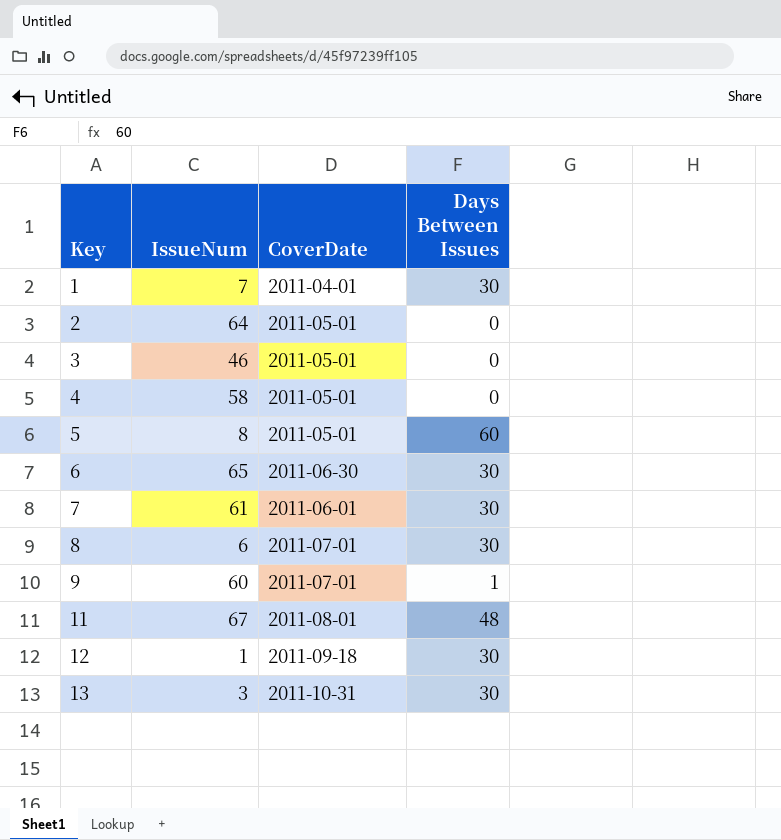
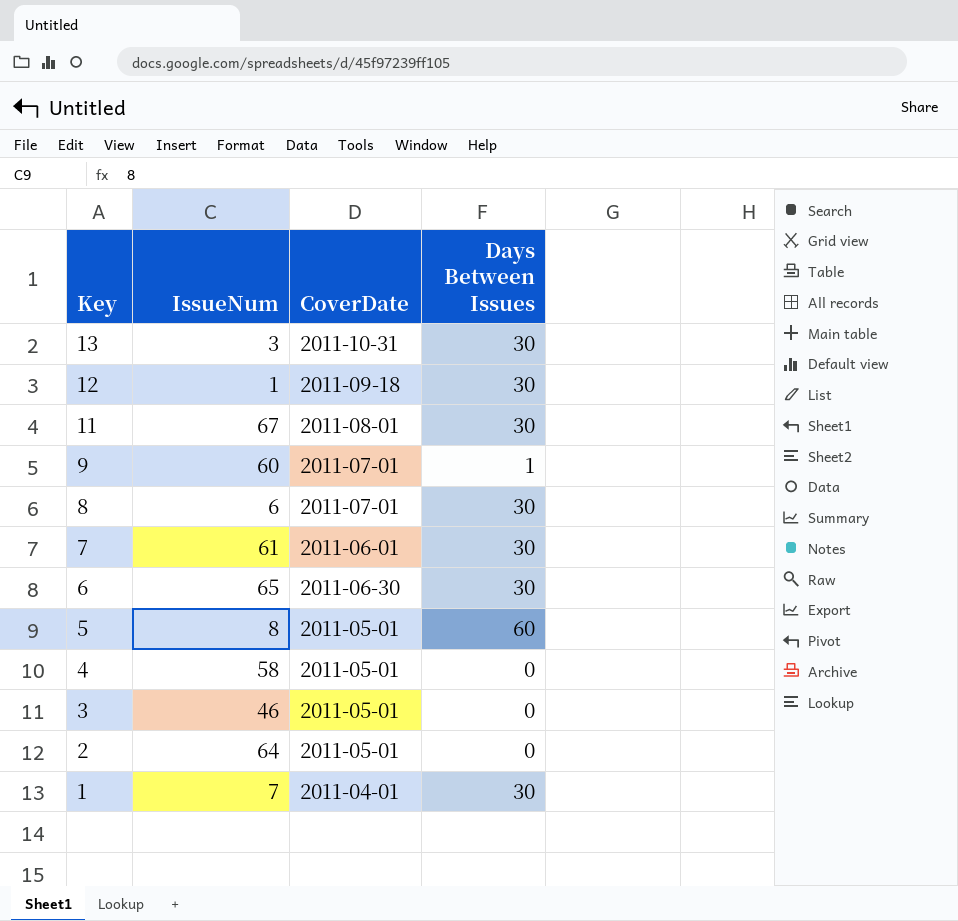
row order: Key ascending -> Key descending
11 | Days Between Issues: 48 -> 30

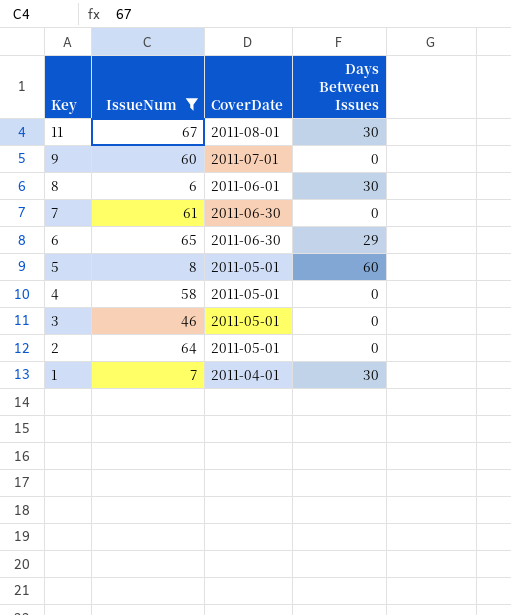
filter: none -> IssueNum >= 6
9 | Days Between Issues: 1 -> 0
8 | CoverDate: 2011-07-01 -> 2011-06-01
7 | CoverDate: 2011-06-01 -> 2011-06-30
7 | Days Between Issues: 30 -> 0
6 | Days Between Issues: 30 -> 29

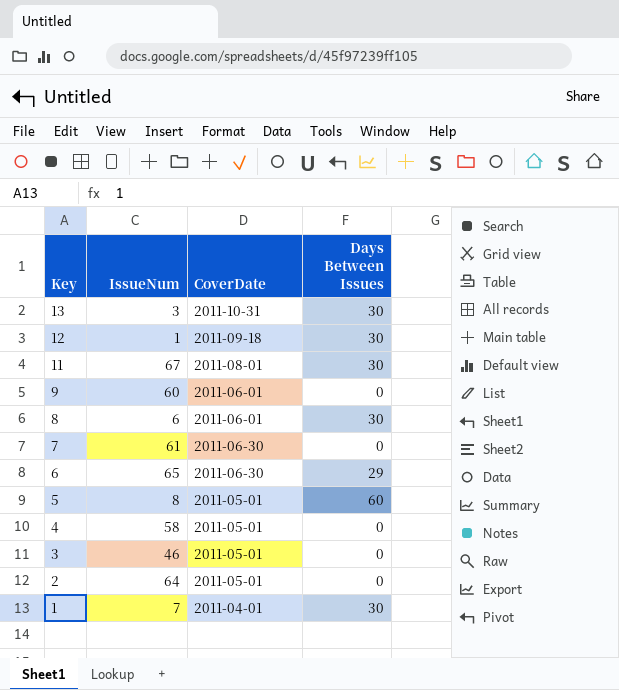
filter: IssueNum >= 6 -> none
9 | CoverDate: 2011-07-01 -> 2011-06-01

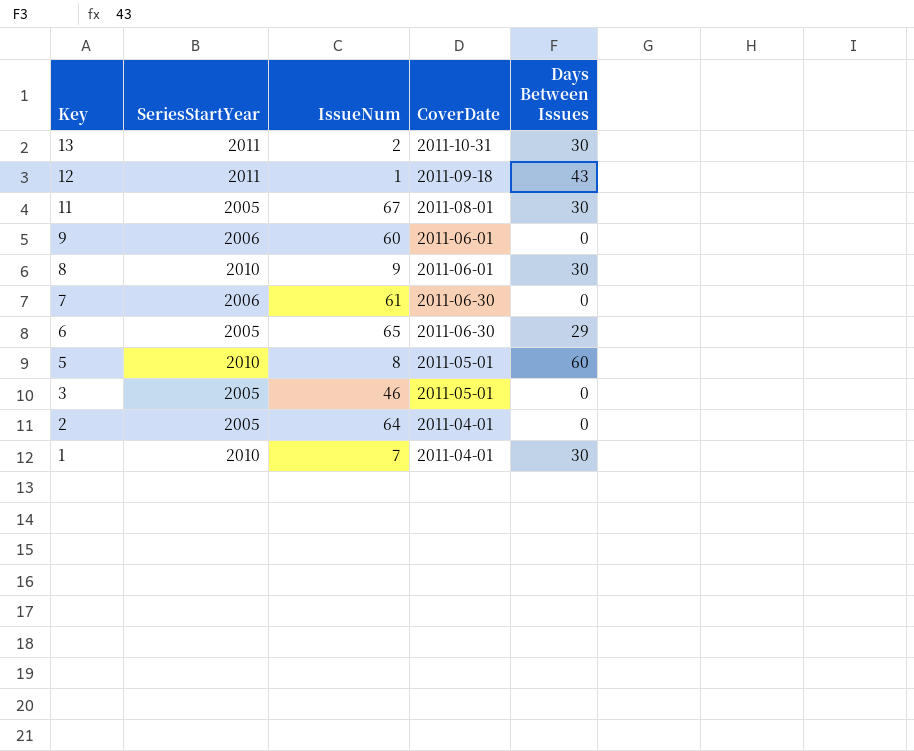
column SeriesStartYear | position: none -> 2
row 4: 58 | 2011-05-01 | 0 -> none
13 | IssueNum: 3 -> 2
12 | Days Between Issues: 30 -> 43
8 | IssueNum: 6 -> 9
2 | CoverDate: 2011-05-01 -> 2011-04-01

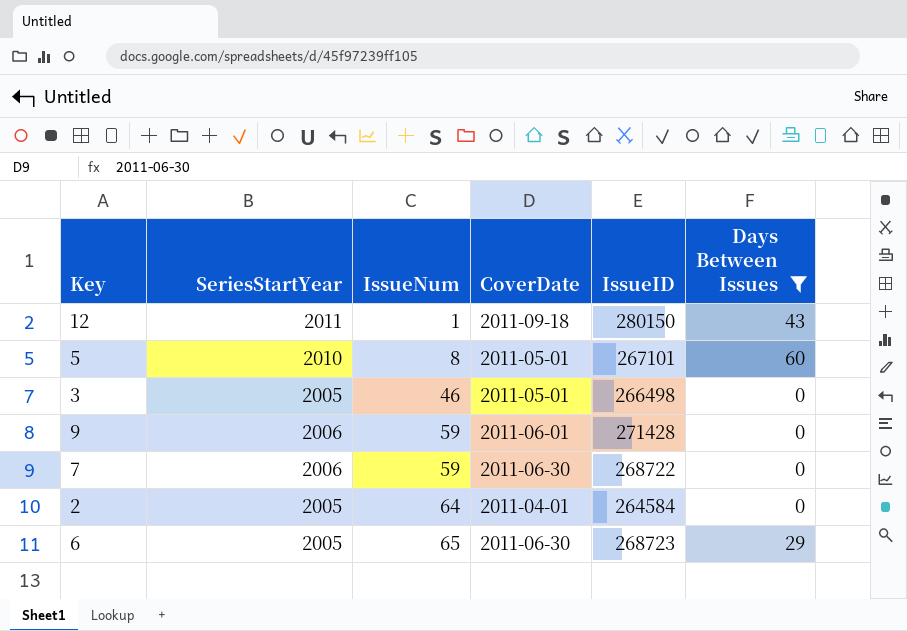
filter: none -> Days Between Issues != 30
row order: Key descending -> IssueNum ascending
column IssueID | position: none -> 5
9 | IssueNum: 60 -> 59
7 | IssueNum: 61 -> 59

